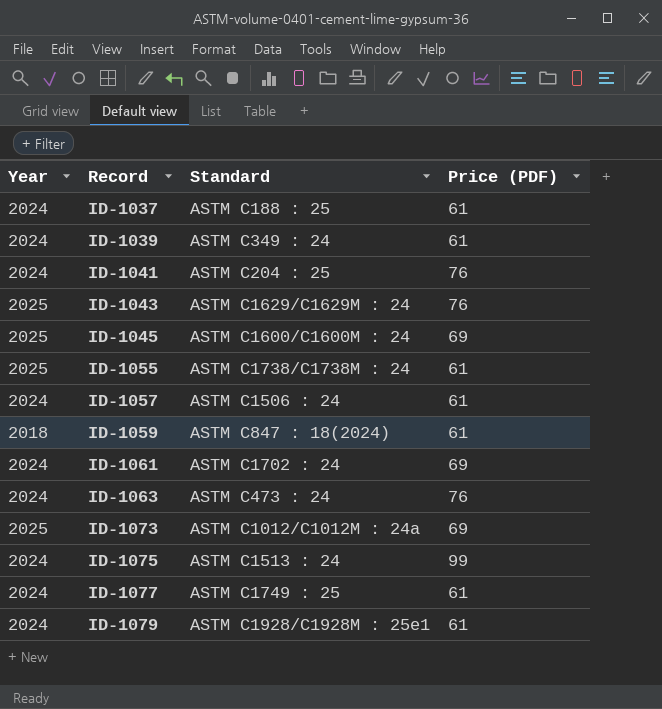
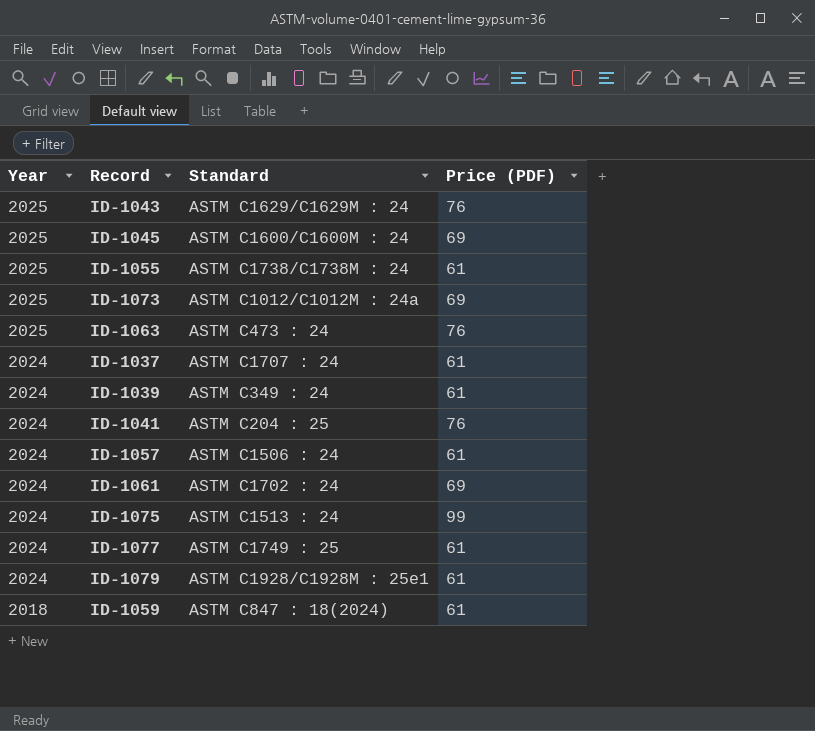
row order: Record ascending -> Year descending
ID-1063 | Year: 2024 -> 2025
ID-1037 | Standard: ASTM C188 : 25 -> ASTM C1707 : 24

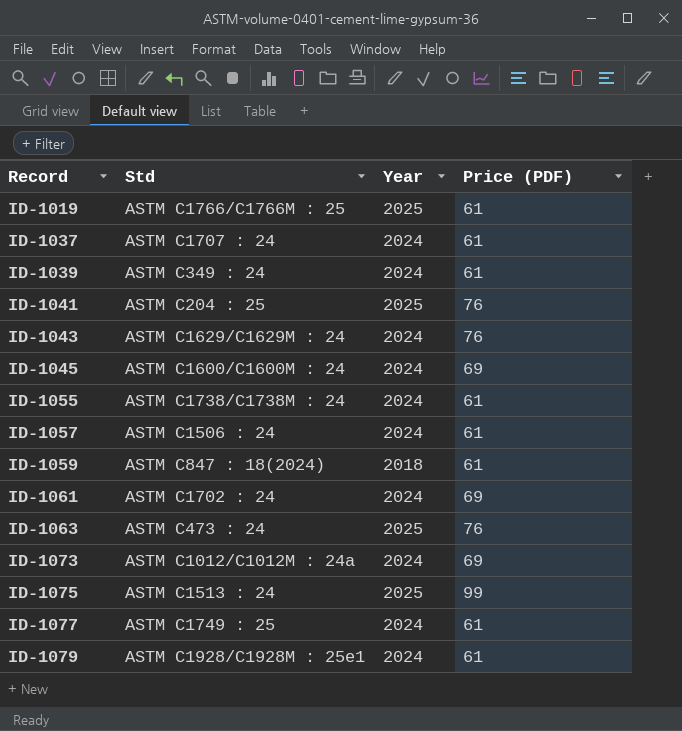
row order: Year descending -> Record ascending
column name: Standard -> Std
column Year | position: 1 -> 3
row ID-1019: none -> ASTM C1766/C1766M : 25 | 2025 | 61
ID-1041 | Year: 2024 -> 2025
ID-1043 | Year: 2025 -> 2024
ID-1045 | Year: 2025 -> 2024
ID-1055 | Year: 2025 -> 2024
ID-1073 | Year: 2025 -> 2024
ID-1075 | Year: 2024 -> 2025

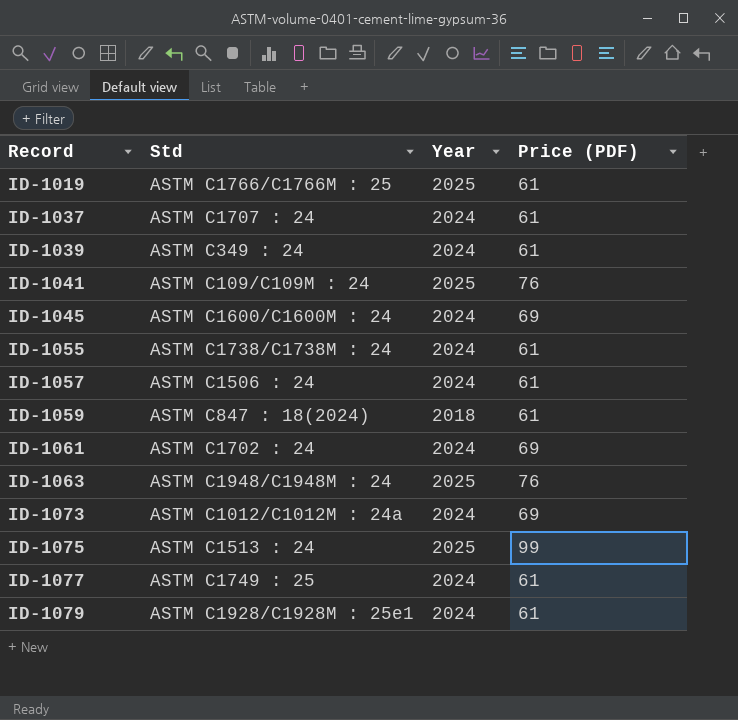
row ID-1043: ASTM C1629/C1629M : 24 | 2024 | 76 -> none
ID-1041 | Std: ASTM C204 : 25 -> ASTM C109/C109M : 24
ID-1063 | Std: ASTM C473 : 24 -> ASTM C1948/C1948M : 24

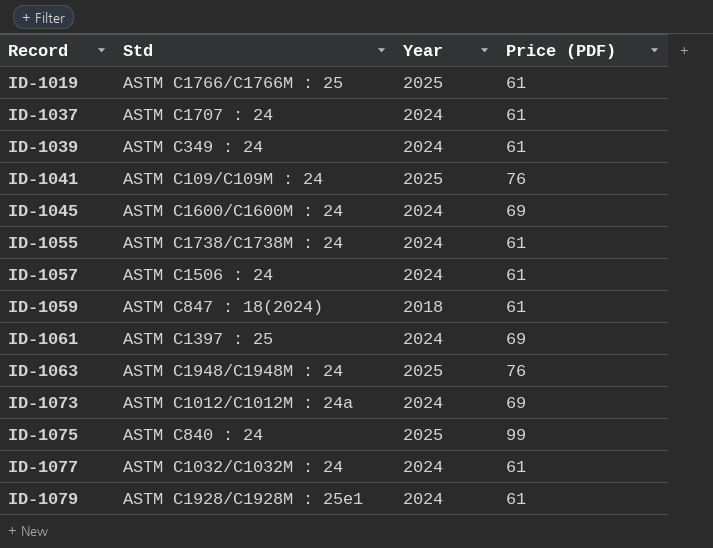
ID-1061 | Std: ASTM C1702 : 24 -> ASTM C1397 : 25
ID-1075 | Std: ASTM C1513 : 24 -> ASTM C840 : 24
ID-1077 | Std: ASTM C1749 : 25 -> ASTM C1032/C1032M : 24

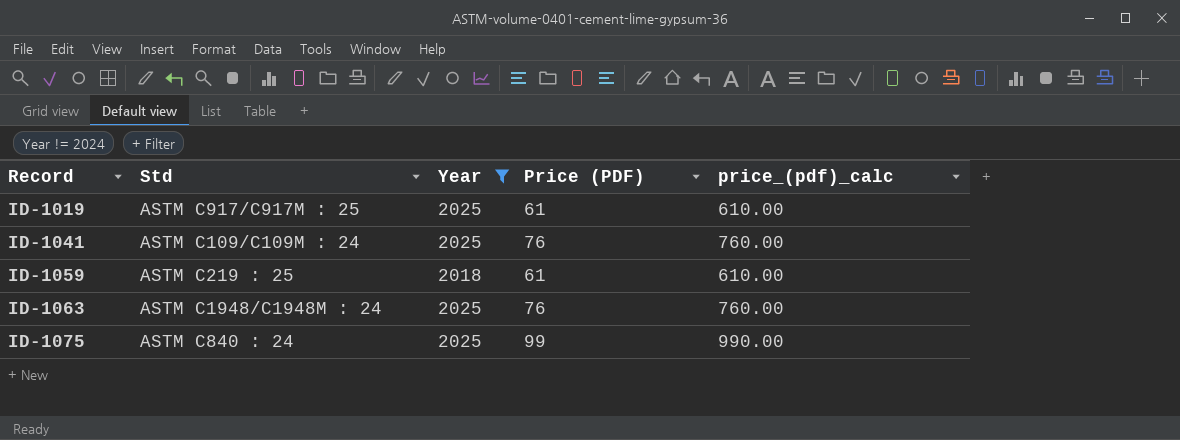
filter: none -> Year != 2024
column price_(pdf)_calc | formula: none -> [Price (PDF)] * 10
ID-1019 | Std: ASTM C1766/C1766M : 25 -> ASTM C917/C917M : 25
ID-1059 | Std: ASTM C847 : 18(2024) -> ASTM C219 : 25

